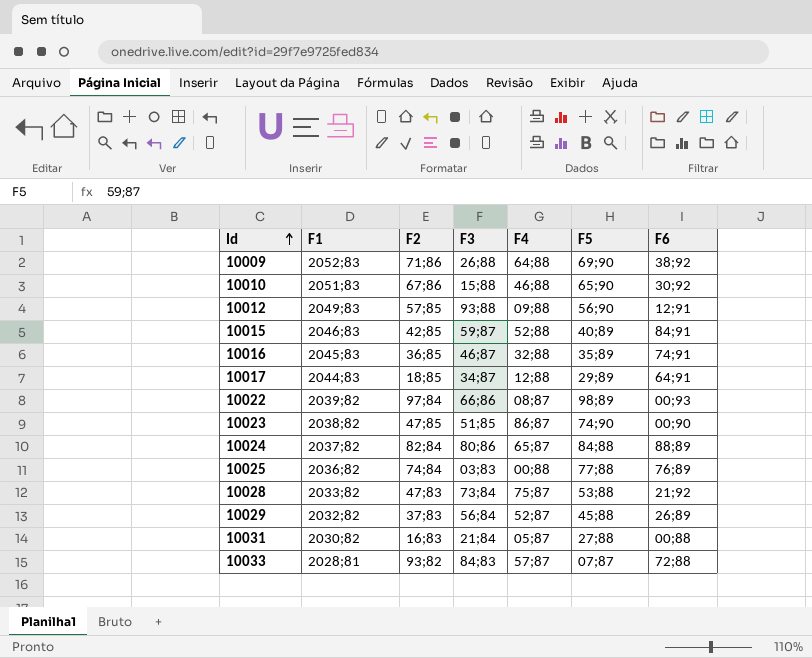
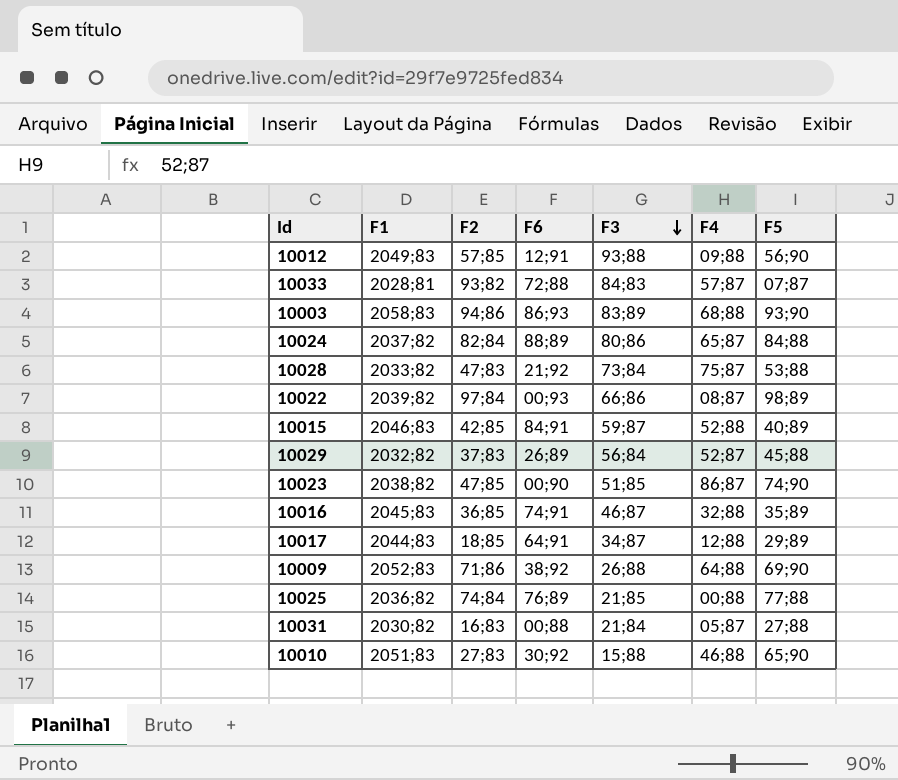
row order: Id ascending -> F3 descending
column F6 | position: 7 -> 4
row 10003: none -> 2058;83 | 94;86 | 86;93 | 83;89 | 68;88 | 93;90
10025 | F3: 03;83 -> 21;85
10010 | F2: 67;86 -> 27;83

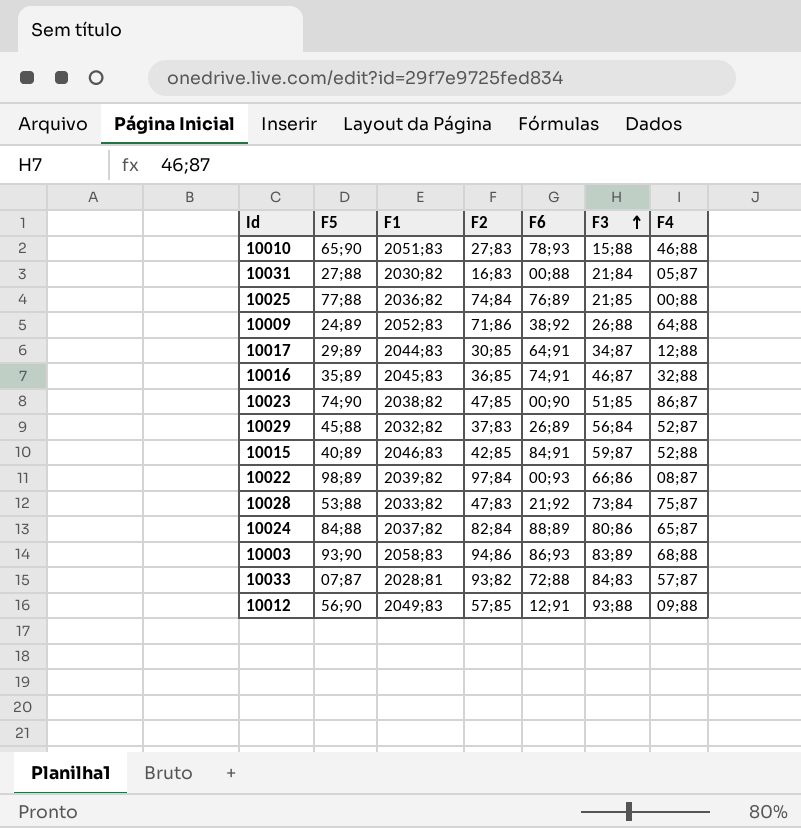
row order: F3 descending -> F3 ascending
column F5 | position: 7 -> 2
10010 | F6: 30;92 -> 78;93
10009 | F5: 69;90 -> 24;89
10017 | F2: 18;85 -> 30;85

